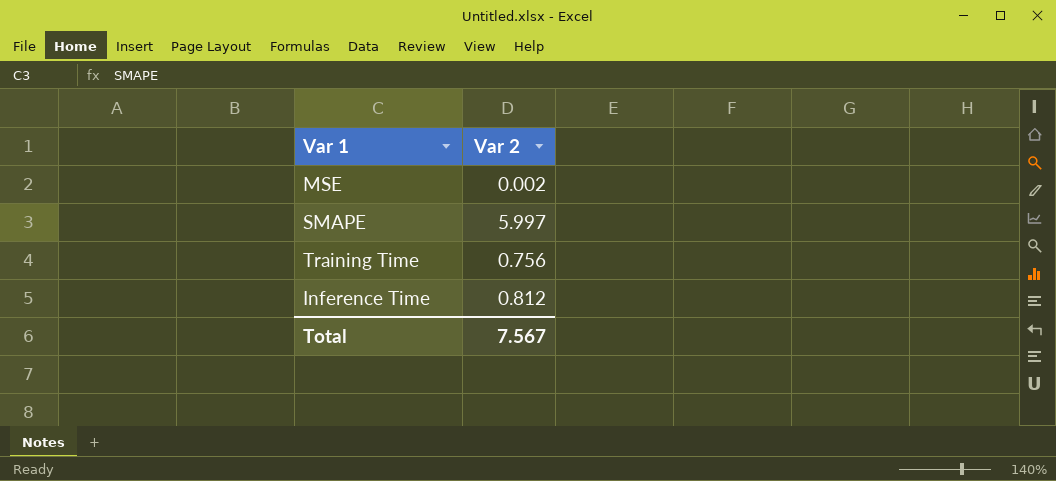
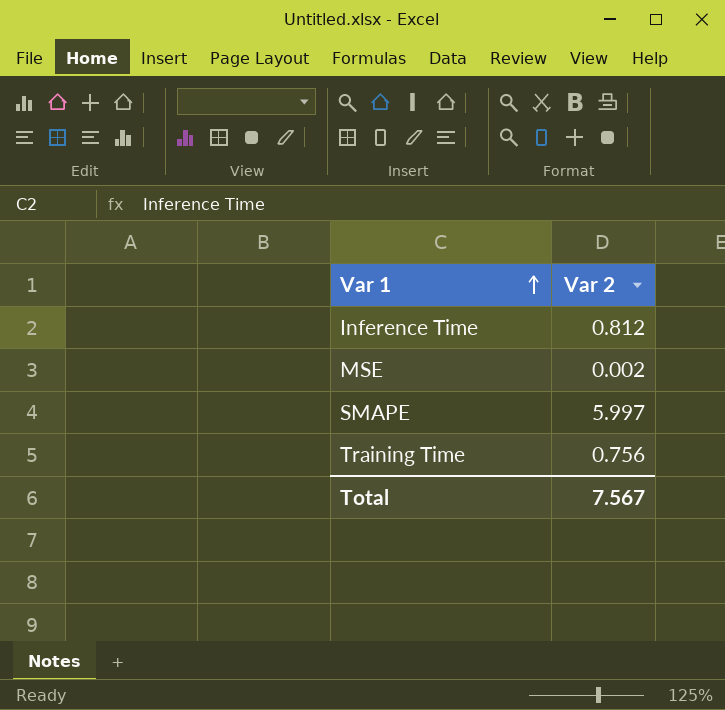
row order: none -> Var 1 ascending

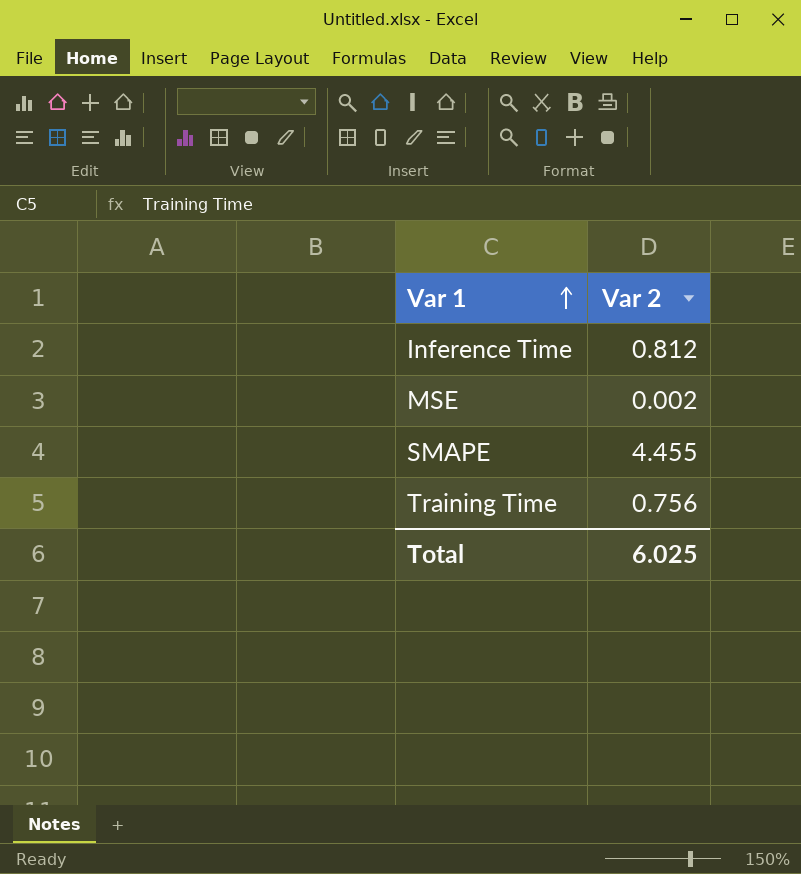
SMAPE | Var 2: 5.997 -> 4.455
Total | Var 2: 7.567 -> 6.025

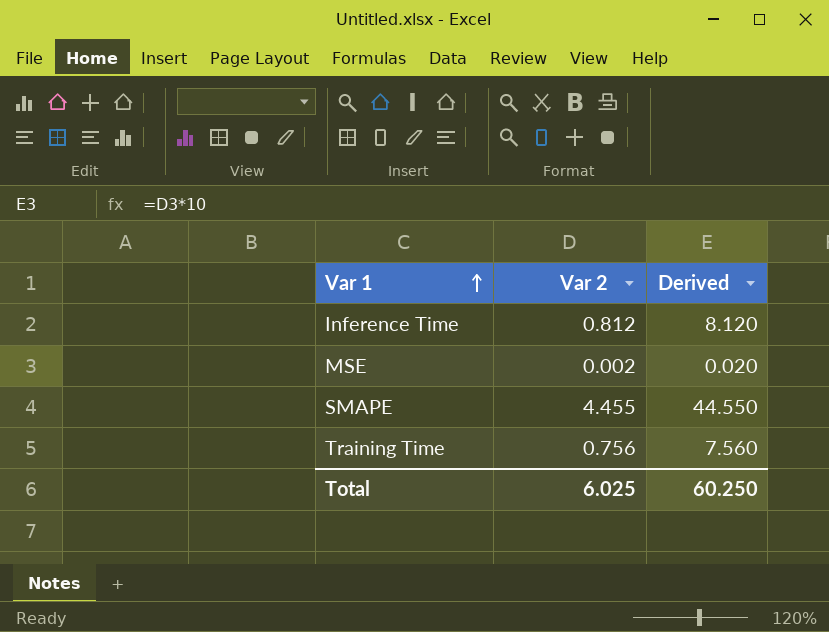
column Derived | formula: none -> [Var 2] * 10

